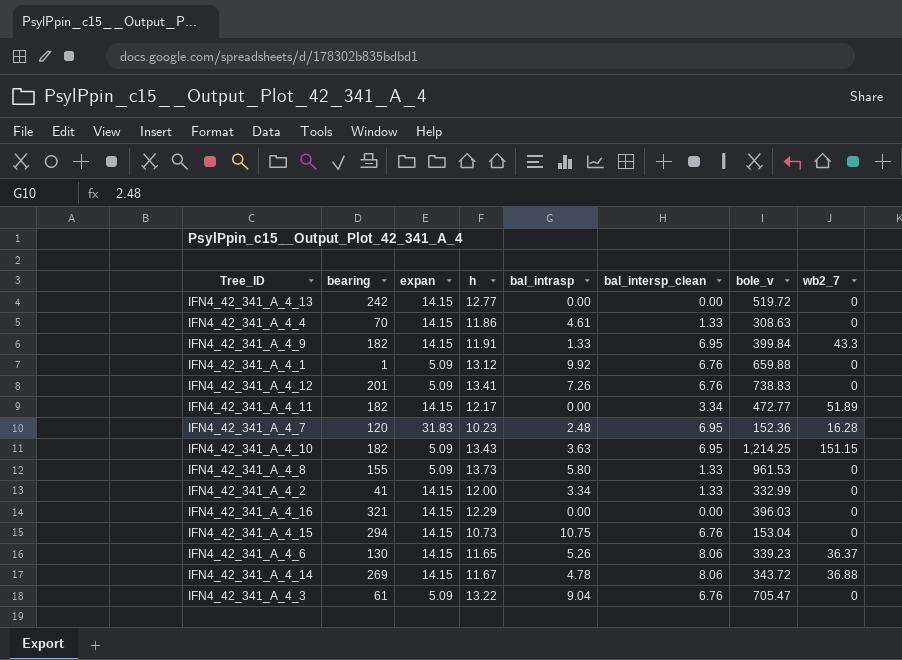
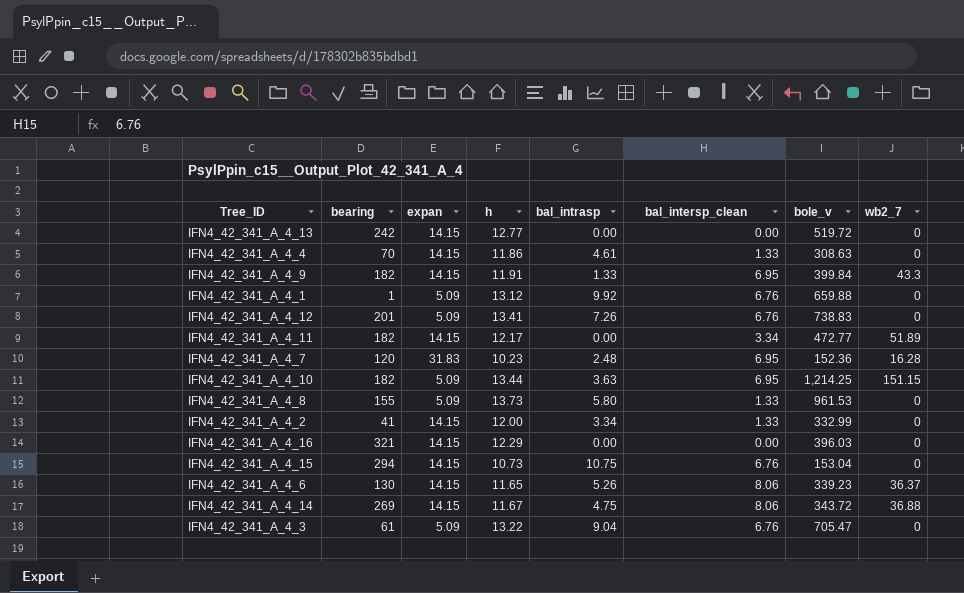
IFN4_42_341_A_4_10 | h: 13.43 -> 13.44
IFN4_42_341_A_4_14 | bal_intrasp: 4.78 -> 4.75

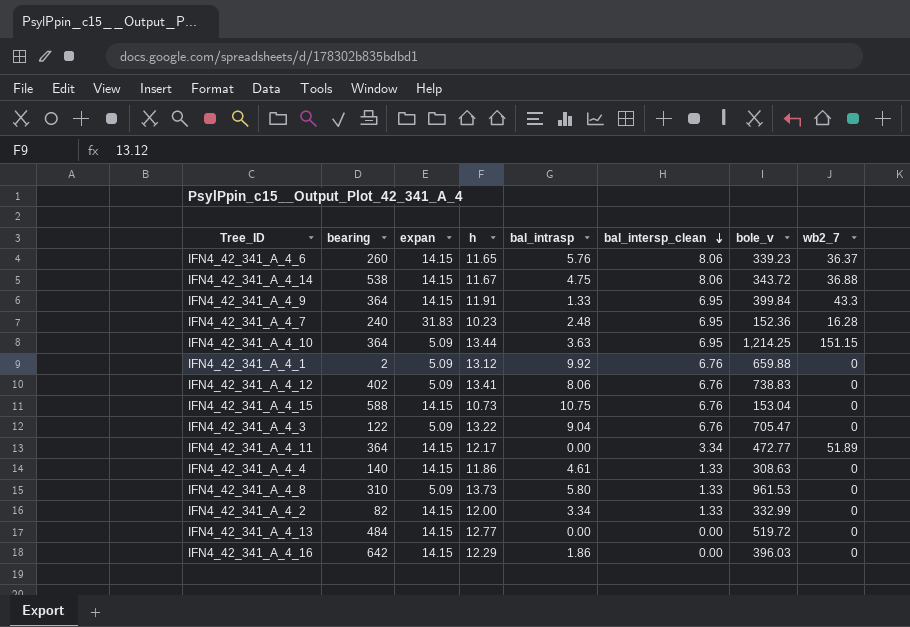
row order: none -> bal_intersp_clean descending
IFN4_42_341_A_4_6 | bearing: 130 -> 260
IFN4_42_341_A_4_6 | bal_intrasp: 5.26 -> 5.76
IFN4_42_341_A_4_14 | bearing: 269 -> 538
IFN4_42_341_A_4_9 | bearing: 182 -> 364
IFN4_42_341_A_4_7 | bearing: 120 -> 240
IFN4_42_341_A_4_10 | bearing: 182 -> 364
IFN4_42_341_A_4_1 | bearing: 1 -> 2
IFN4_42_341_A_4_12 | bearing: 201 -> 402
IFN4_42_341_A_4_12 | bal_intrasp: 7.26 -> 8.06
IFN4_42_341_A_4_15 | bearing: 294 -> 588
IFN4_42_341_A_4_3 | bearing: 61 -> 122
IFN4_42_341_A_4_11 | bearing: 182 -> 364
IFN4_42_341_A_4_4 | bearing: 70 -> 140
IFN4_42_341_A_4_8 | bearing: 155 -> 310
IFN4_42_341_A_4_2 | bearing: 41 -> 82
IFN4_42_341_A_4_13 | bearing: 242 -> 484
IFN4_42_341_A_4_16 | bearing: 321 -> 642
IFN4_42_341_A_4_16 | bal_intrasp: 0.00 -> 1.86

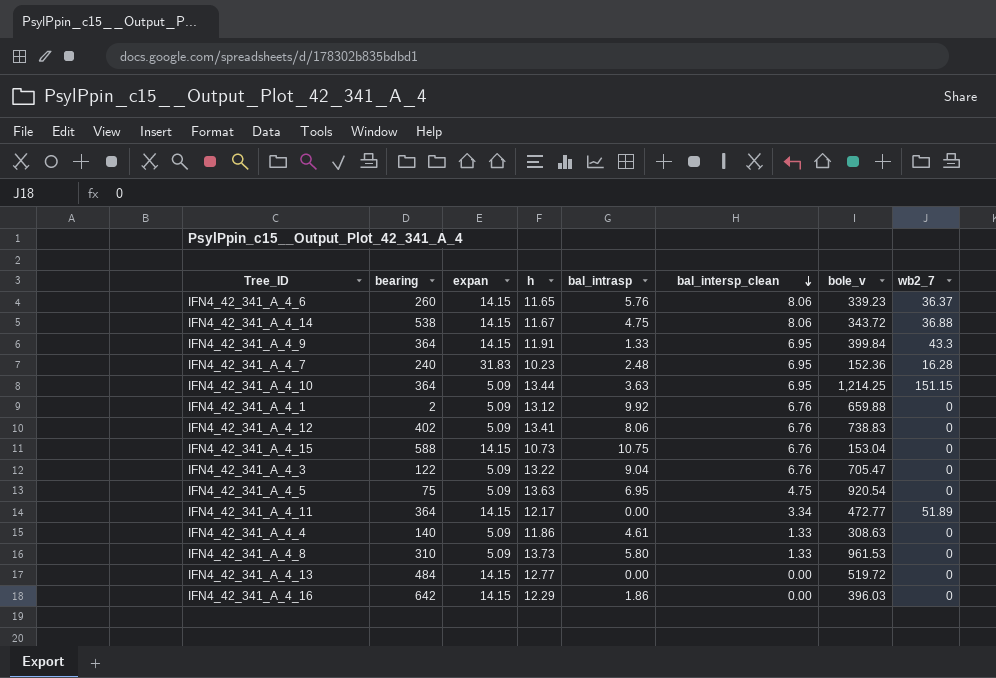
row IFN4_42_341_A_4_2: 82 | 14.15 | 12.00 | 3.34 | 1.33 | 332.99 | 0 -> none
row IFN4_42_341_A_4_5: none -> 75 | 5.09 | 13.63 | 6.95 | 4.75 | 920.54 | 0
IFN4_42_341_A_4_4 | expan: 14.15 -> 5.09

